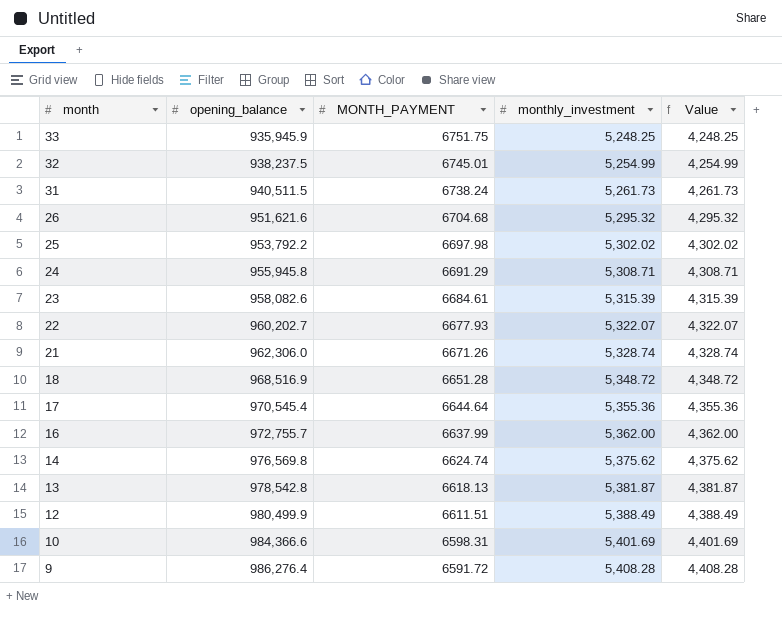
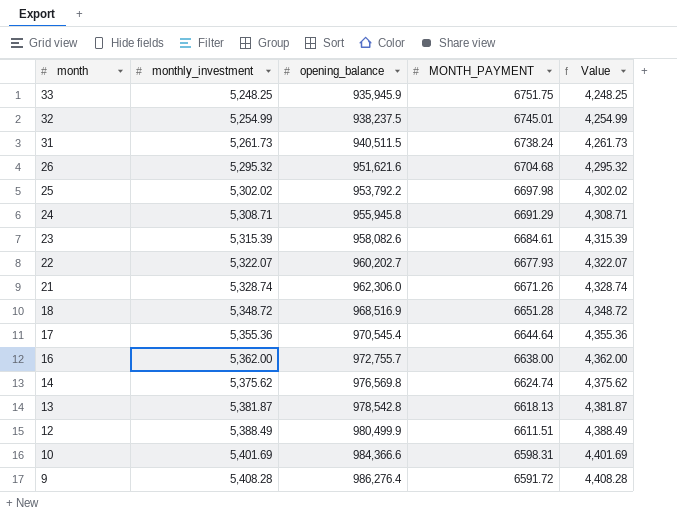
column monthly_investment | position: 4 -> 2
16 | MONTH_PAYMENT: 6637.99 -> 6638.00

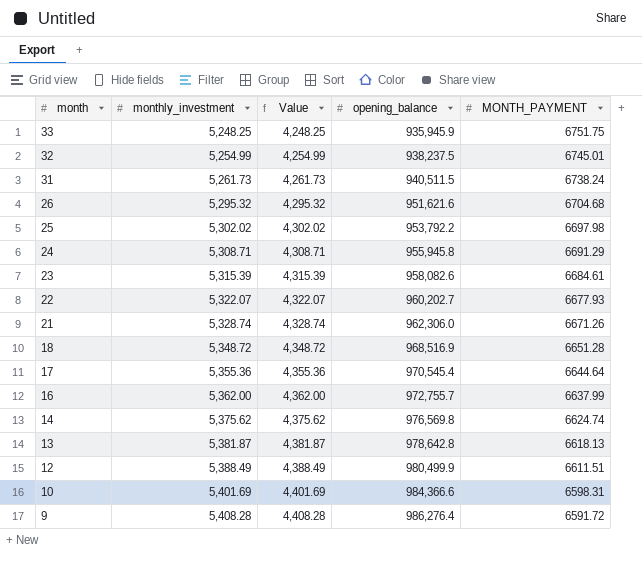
column Value | position: 5 -> 3
16 | MONTH_PAYMENT: 6638.00 -> 6637.99
13 | opening_balance: 978,542.8 -> 978,642.8

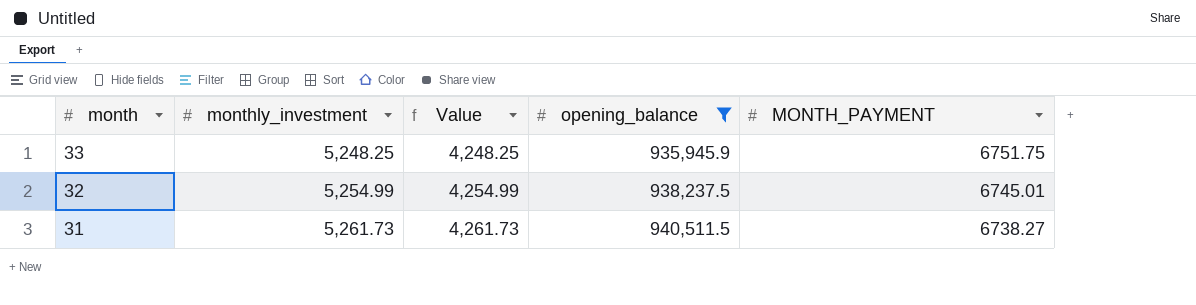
filter: none -> opening_balance <= 940,511.5
31 | MONTH_PAYMENT: 6738.24 -> 6738.27

